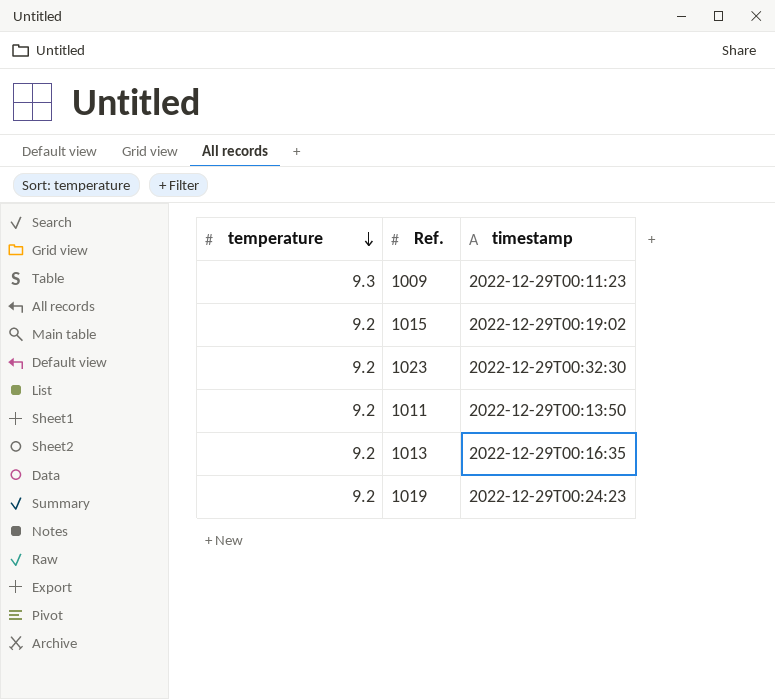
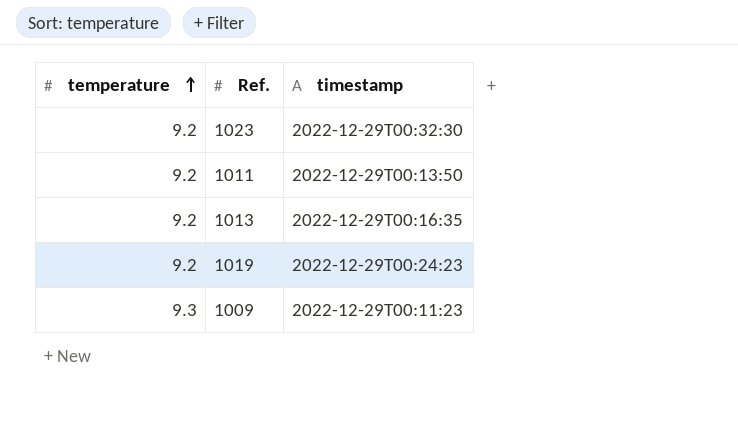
row order: temperature descending -> temperature ascending
row 1015: 9.2 | 2022-12-29T00:19:02 -> none

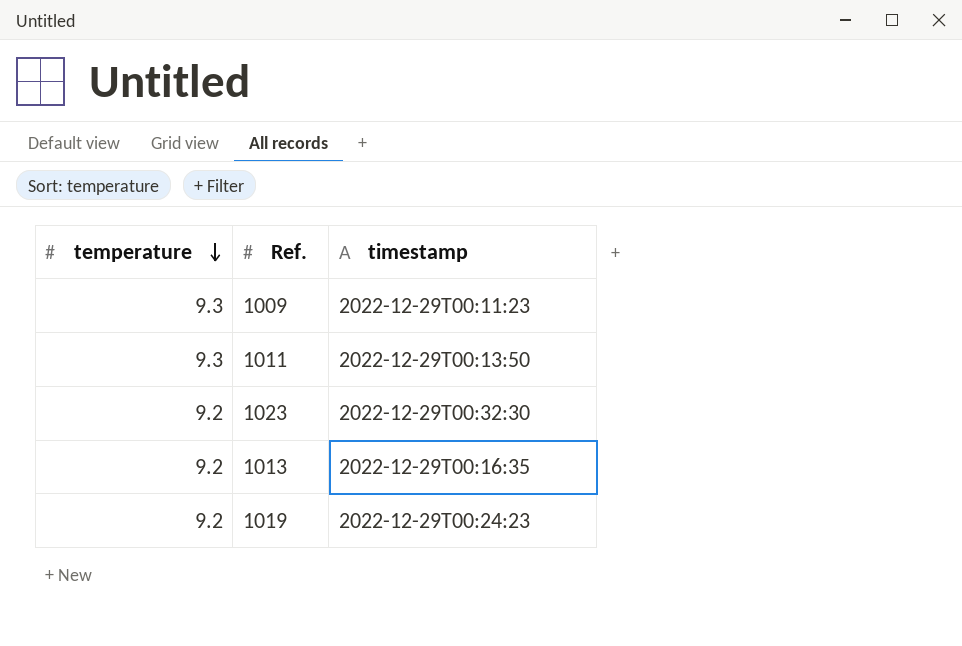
row order: temperature ascending -> temperature descending
1011 | temperature: 9.2 -> 9.3

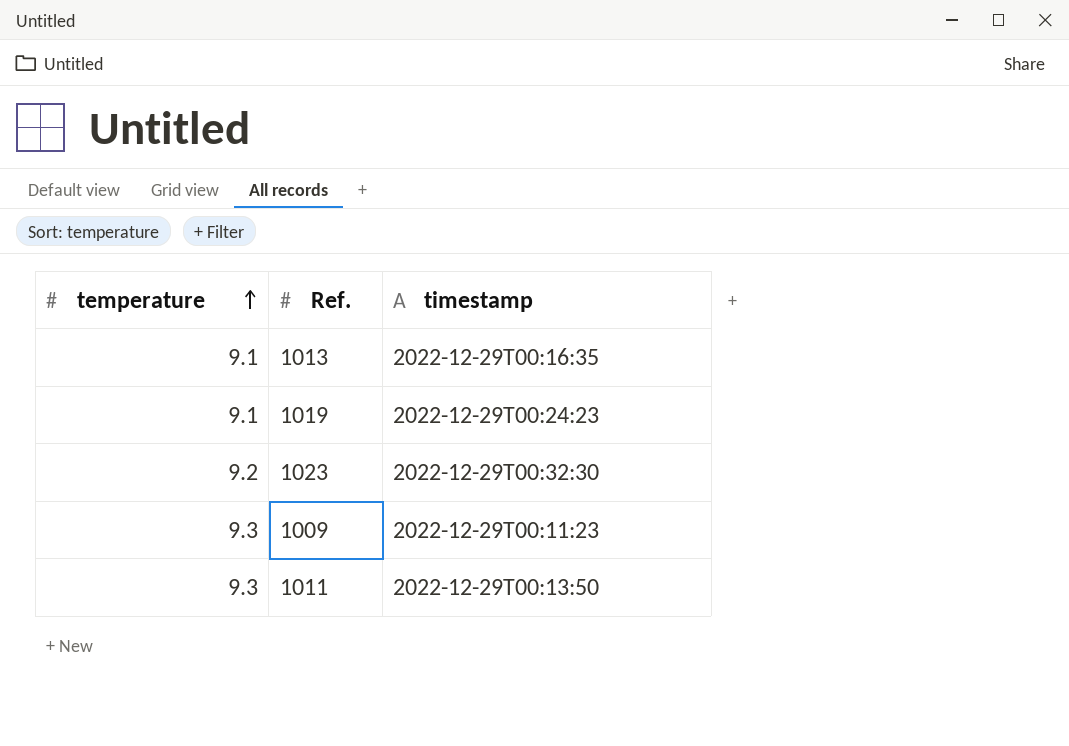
row order: temperature descending -> temperature ascending
1013 | temperature: 9.2 -> 9.1
1019 | temperature: 9.2 -> 9.1

